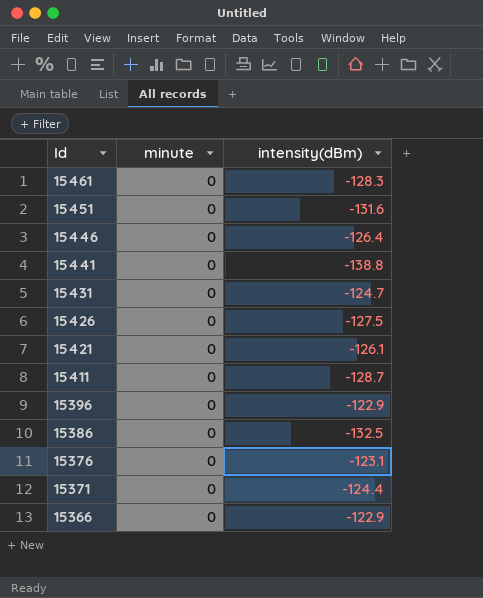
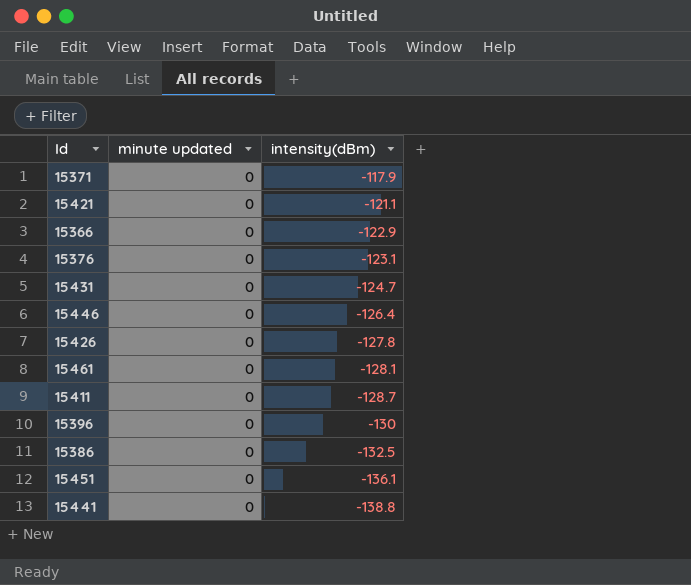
row order: Id descending -> intensity(dBm) descending
column name: minute -> minute updated
15371 | intensity(dBm): -124.4 -> -117.9
15421 | intensity(dBm): -126.1 -> -121.1
15426 | intensity(dBm): -127.5 -> -127.8
15461 | intensity(dBm): -128.3 -> -128.1
15396 | intensity(dBm): -122.9 -> -130
15451 | intensity(dBm): -131.6 -> -136.1

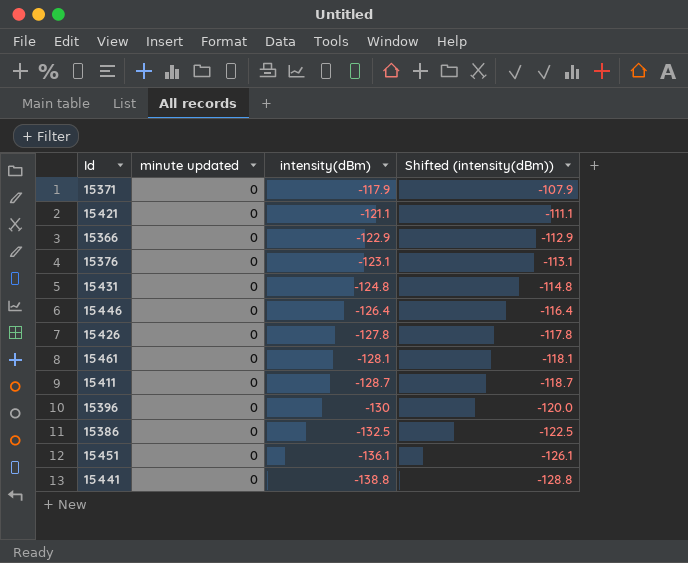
column Shifted (intensity(dBm)) | formula: none -> [intensity(dBm)] + 10
15431 | intensity(dBm): -124.7 -> -124.8

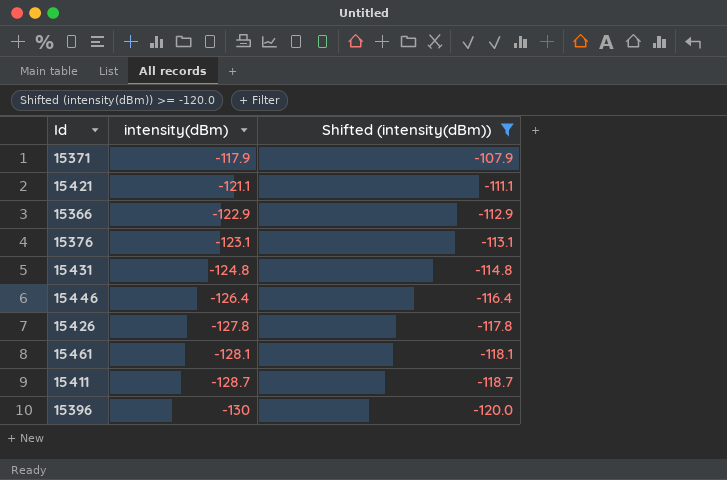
filter: none -> Shifted (intensity(dBm)) >= -120.0
column minute updated | position: 2 -> none

